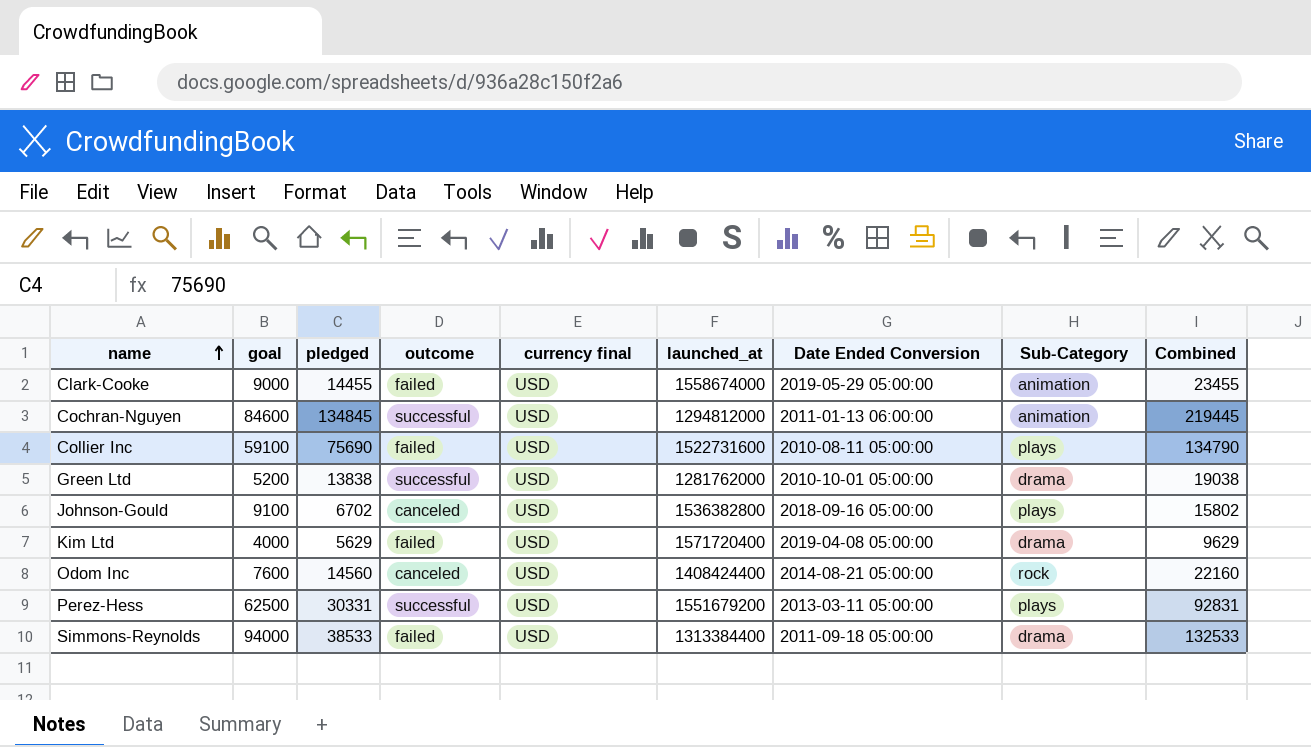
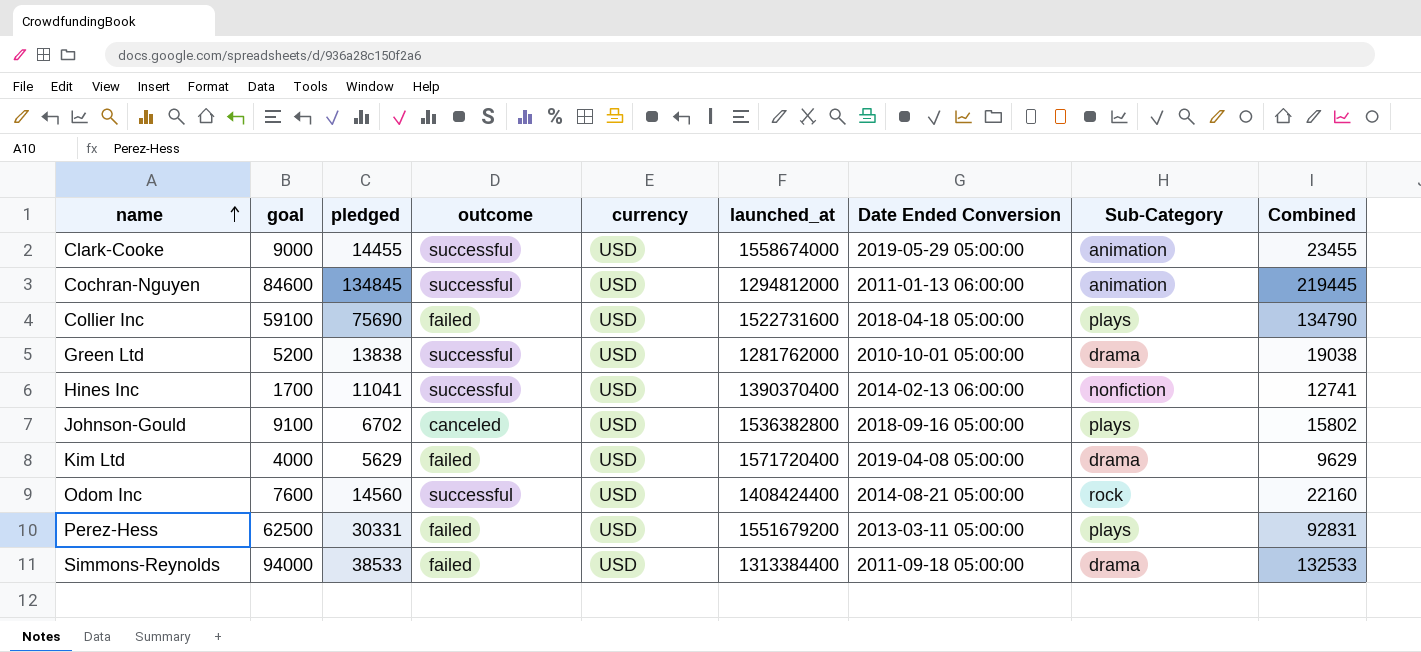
column name: currency final -> currency
Clark-Cooke | outcome: failed -> successful
Collier Inc | Date Ended Conversion: 2010-08-11 05:00:00 -> 2018-04-18 05:00:00
row Hines Inc: none -> 1700 | 11041 | successful | USD | 1390370400 | 2014-02-13 06:00:00 | nonfiction | 12741
Odom Inc | outcome: canceled -> successful
Perez-Hess | outcome: successful -> failed

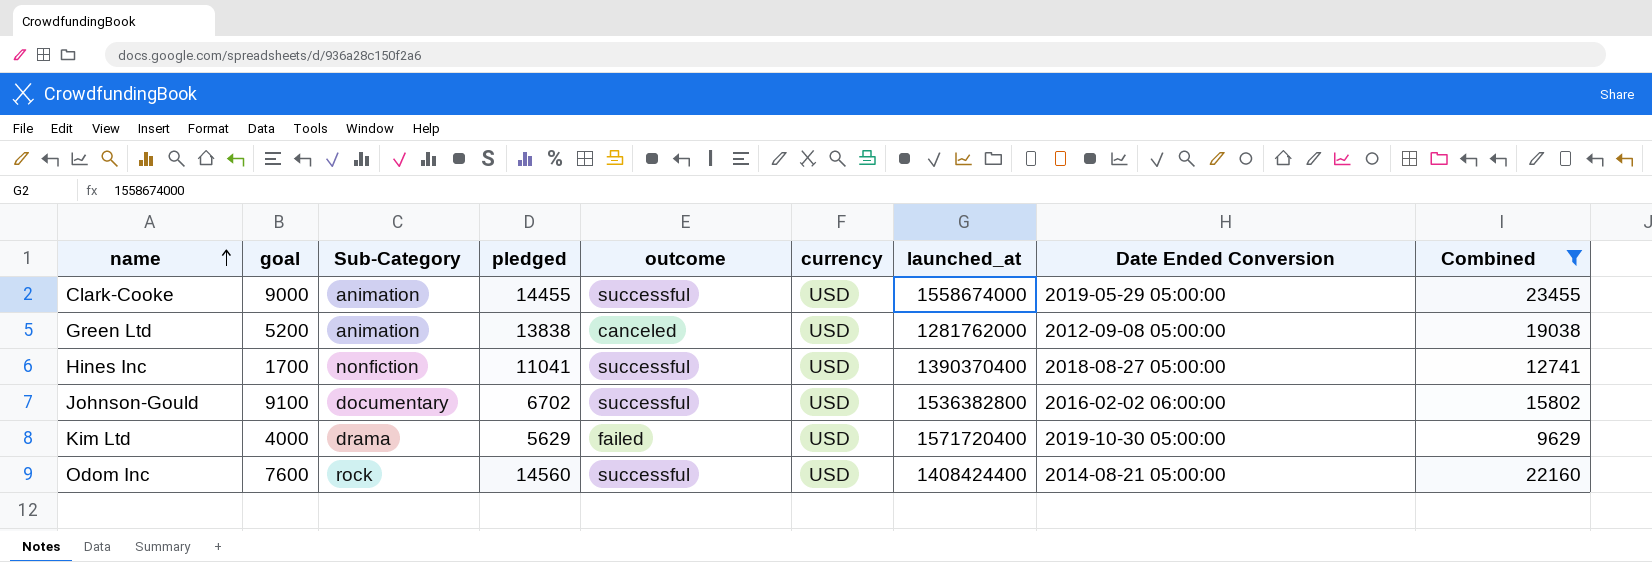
filter: none -> Combined <= 23455
column Sub-Category | position: 8 -> 3
Green Ltd | Sub-Category: drama -> animation
Green Ltd | outcome: successful -> canceled
Green Ltd | Date Ended Conversion: 2010-10-01 05:00:00 -> 2012-09-08 05:00:00
Hines Inc | Date Ended Conversion: 2014-02-13 06:00:00 -> 2018-08-27 05:00:00
Johnson-Gould | Sub-Category: plays -> documentary
Johnson-Gould | outcome: canceled -> successful
Johnson-Gould | Date Ended Conversion: 2018-09-16 05:00:00 -> 2016-02-02 06:00:00
Kim Ltd | Date Ended Conversion: 2019-04-08 05:00:00 -> 2019-10-30 05:00:00

